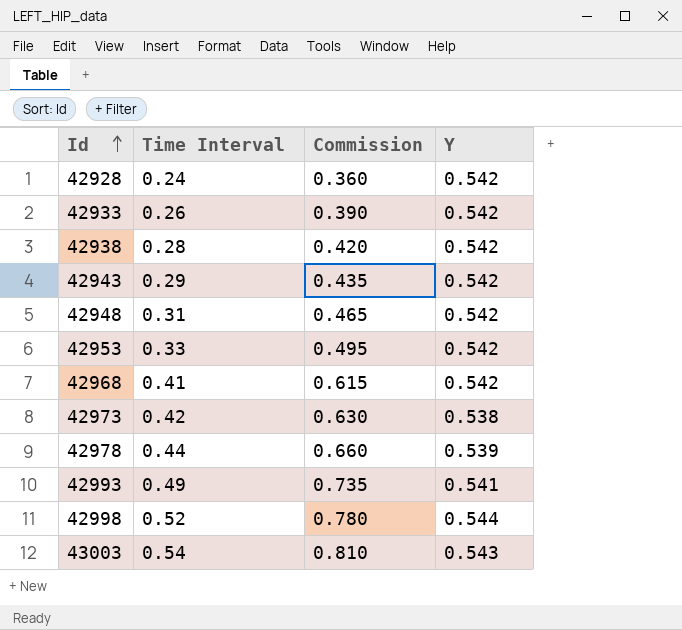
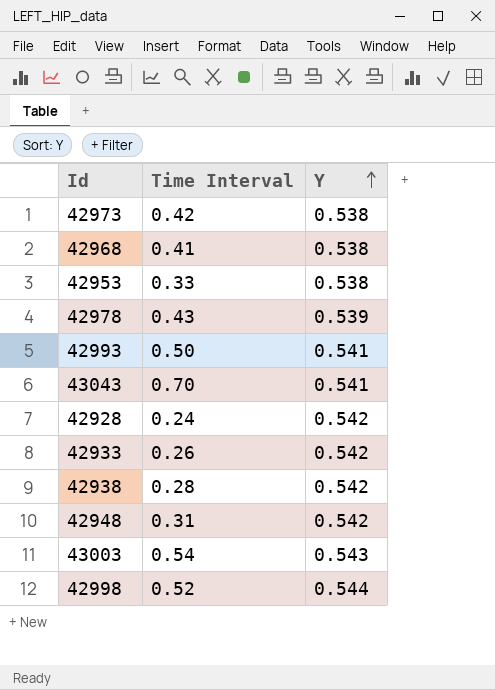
row order: Id ascending -> Y ascending
column Commission | formula: [Time Interval] * 1.5 -> none
row 42943: 0.29 | 0.435 | 0.542 -> none
42968 | Y: 0.542 -> 0.538
42953 | Y: 0.542 -> 0.538
42978 | Time Interval: 0.44 -> 0.43
42993 | Time Interval: 0.49 -> 0.50
row 43043: none -> 0.70 | 0.541

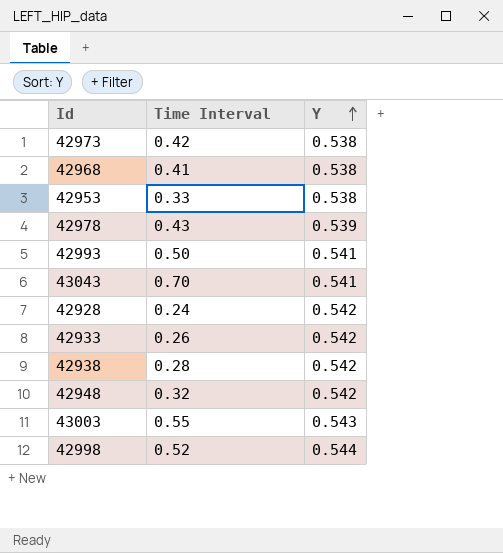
42948 | Time Interval: 0.31 -> 0.32
43003 | Time Interval: 0.54 -> 0.55

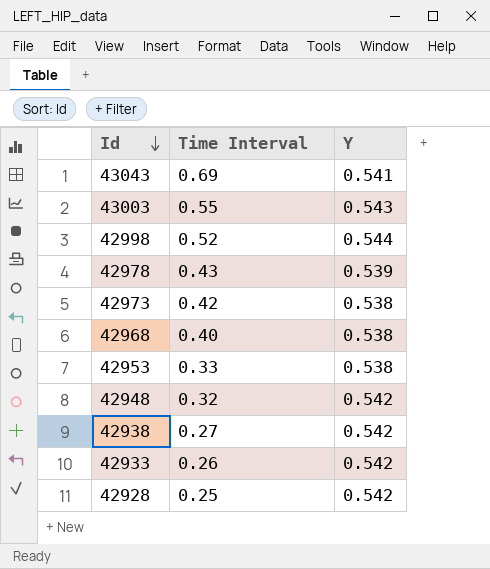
row order: Y ascending -> Id descending
row 42993: 0.50 | 0.541 -> none
43043 | Time Interval: 0.70 -> 0.69
42968 | Time Interval: 0.41 -> 0.40
42938 | Time Interval: 0.28 -> 0.27
42928 | Time Interval: 0.24 -> 0.25

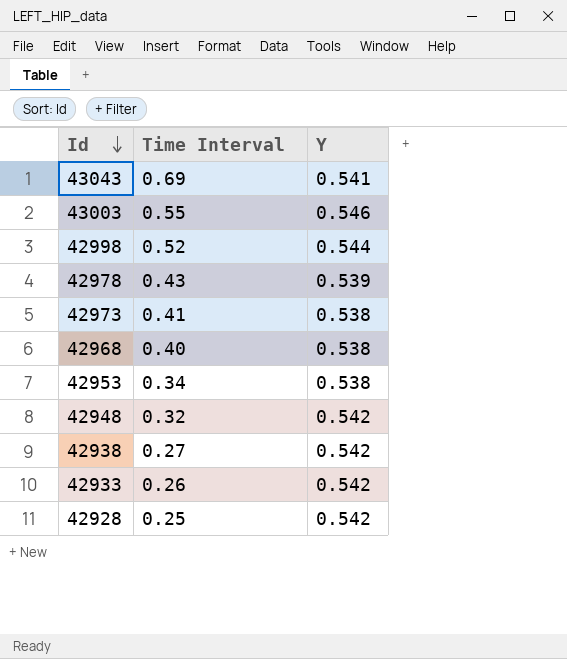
43003 | Y: 0.543 -> 0.546
42973 | Time Interval: 0.42 -> 0.41
42953 | Time Interval: 0.33 -> 0.34

